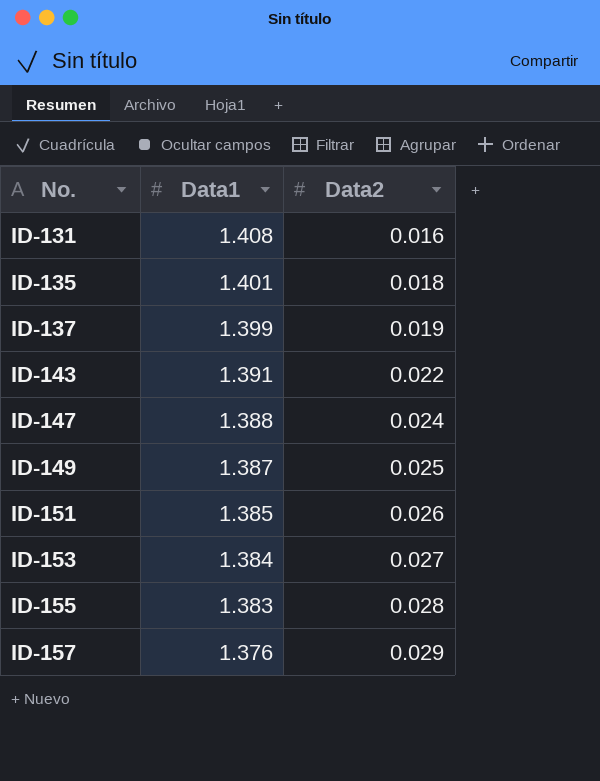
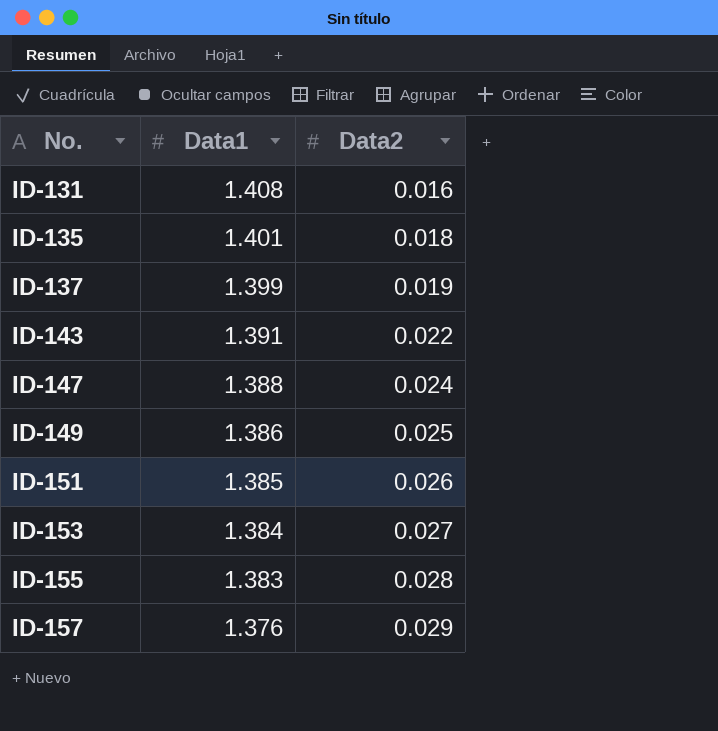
ID-149 | Data1: 1.387 -> 1.386

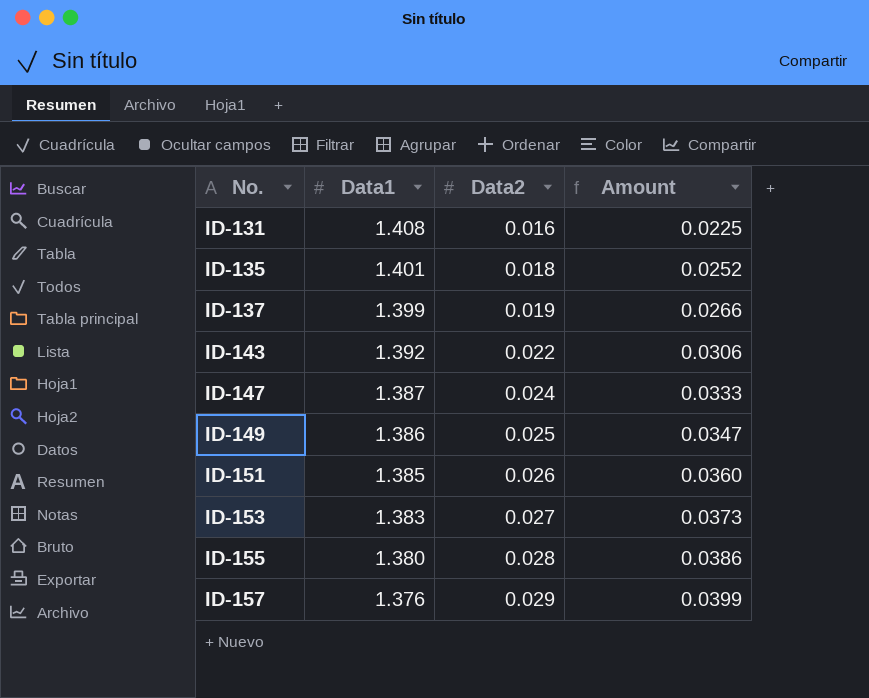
column Amount | formula: none -> [Data1] * [Data2]
ID-143 | Data1: 1.391 -> 1.392
ID-147 | Data1: 1.388 -> 1.387
ID-153 | Data1: 1.384 -> 1.383
ID-155 | Data1: 1.383 -> 1.380

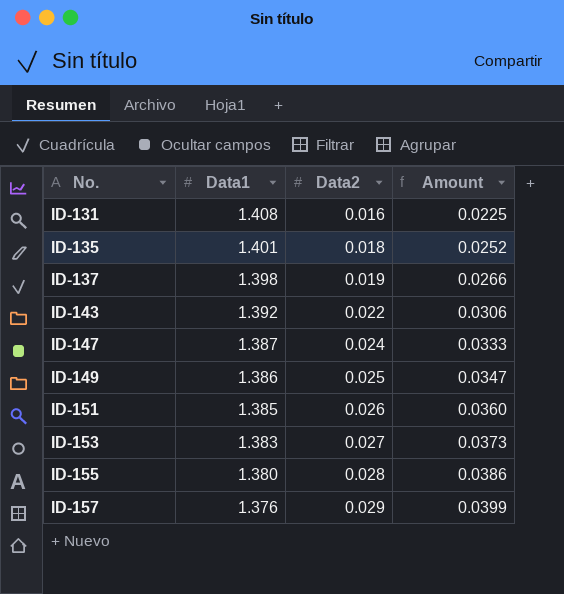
ID-137 | Data1: 1.399 -> 1.398

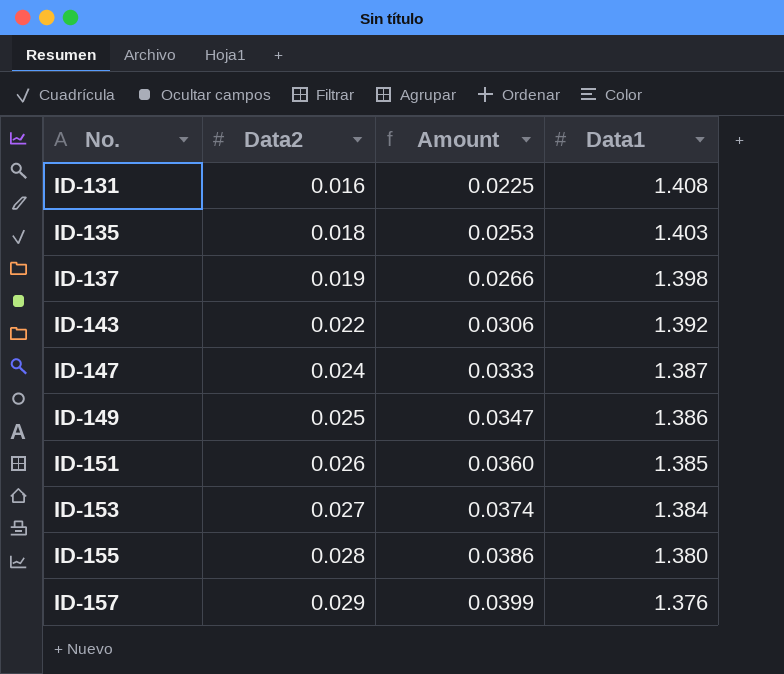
column Data1 | position: 2 -> 4
ID-135 | Amount: 0.0252 -> 0.0253
ID-135 | Data1: 1.401 -> 1.403
ID-153 | Amount: 0.0373 -> 0.0374
ID-153 | Data1: 1.383 -> 1.384

